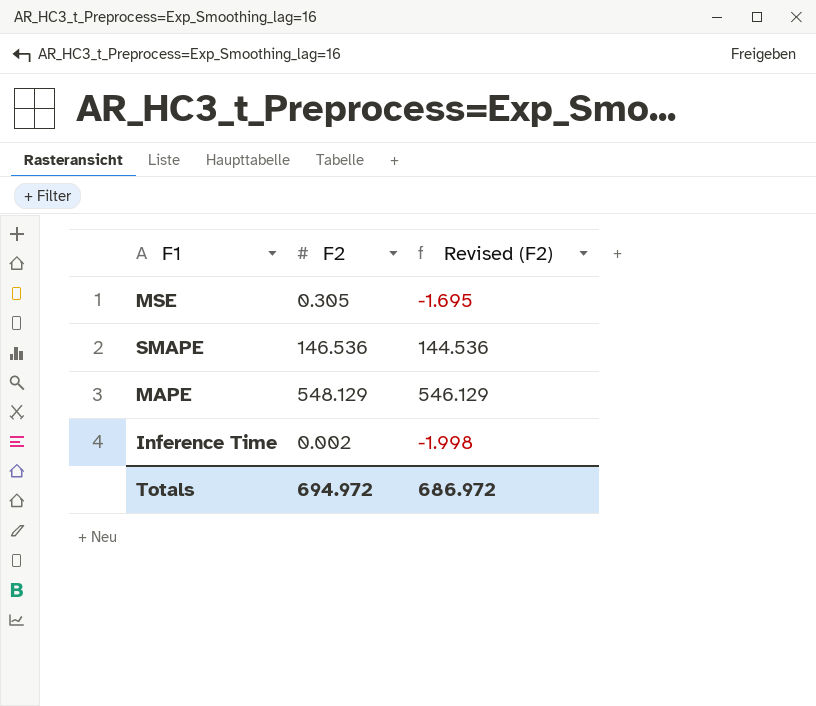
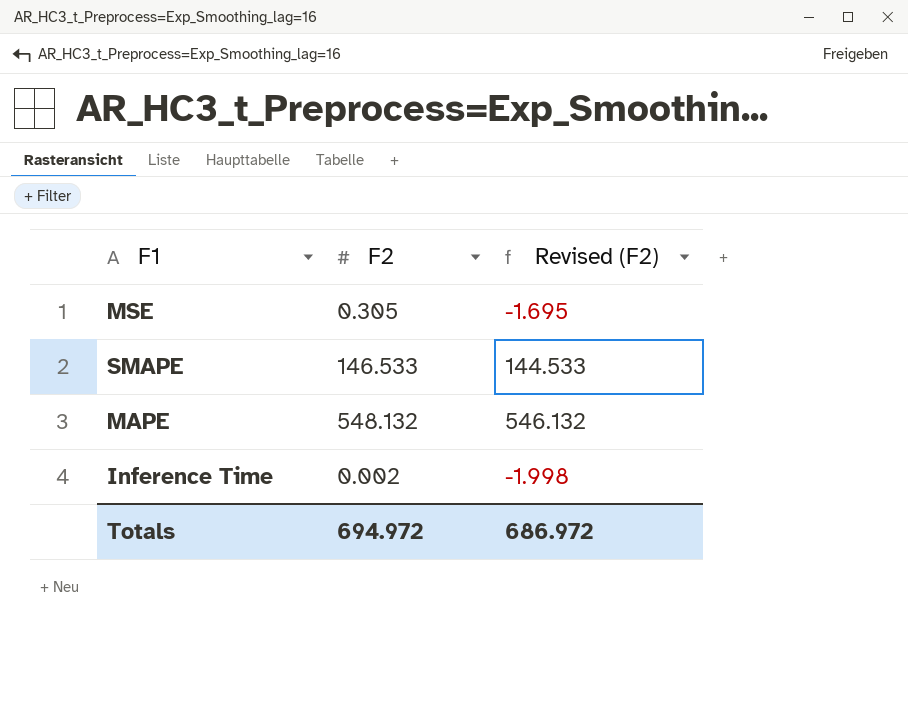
SMAPE | F2: 146.536 -> 146.533
SMAPE | Revised (F2): 144.536 -> 144.533
MAPE | F2: 548.129 -> 548.132
MAPE | Revised (F2): 546.129 -> 546.132

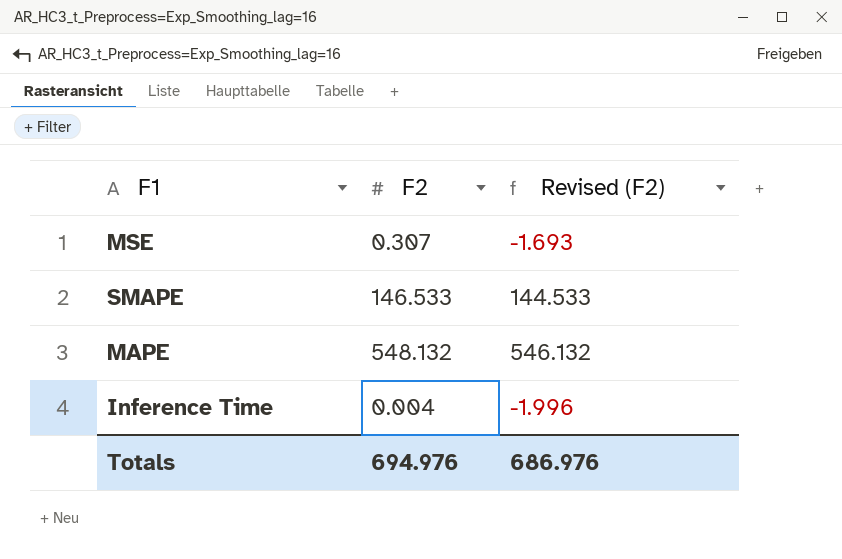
MSE | F2: 0.305 -> 0.307
MSE | Revised (F2): -1.695 -> -1.693
Inference Time | F2: 0.002 -> 0.004
Inference Time | Revised (F2): -1.998 -> -1.996
Totals | F2: 694.972 -> 694.976
Totals | Revised (F2): 686.972 -> 686.976

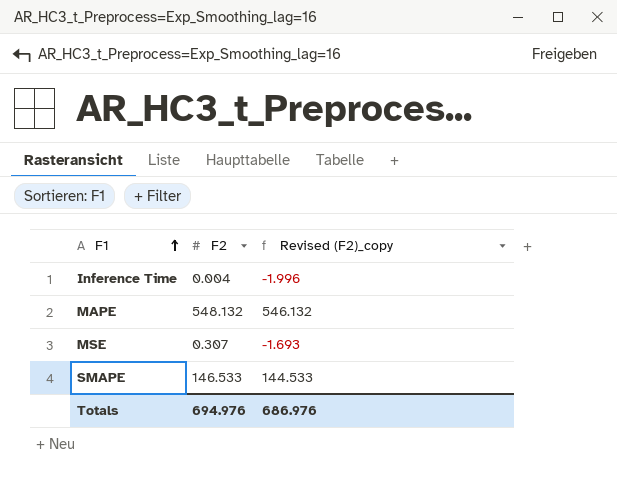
row order: none -> F1 ascending
column name: Revised (F2) -> Revised (F2)_copy

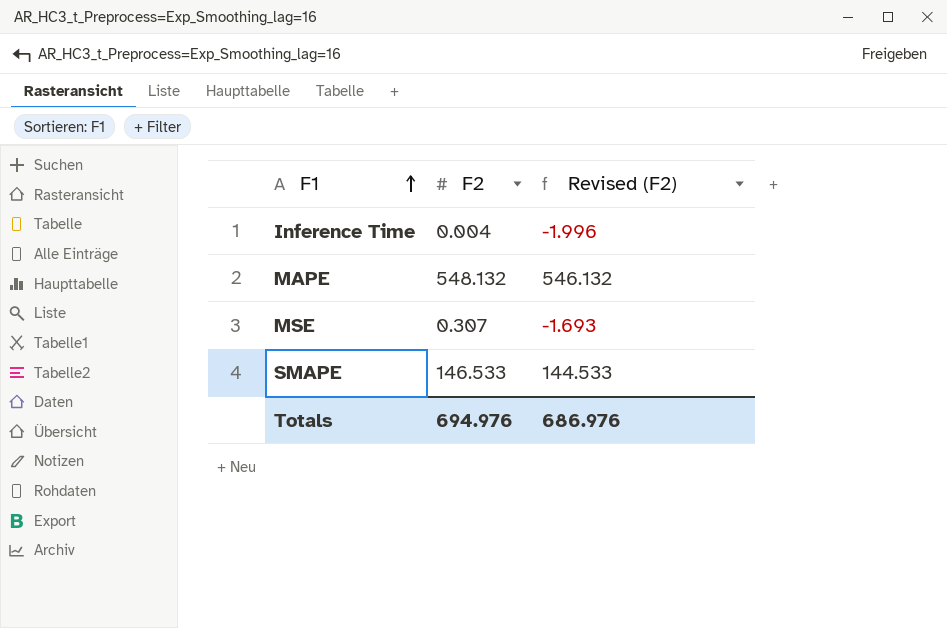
column name: Revised (F2)_copy -> Revised (F2)

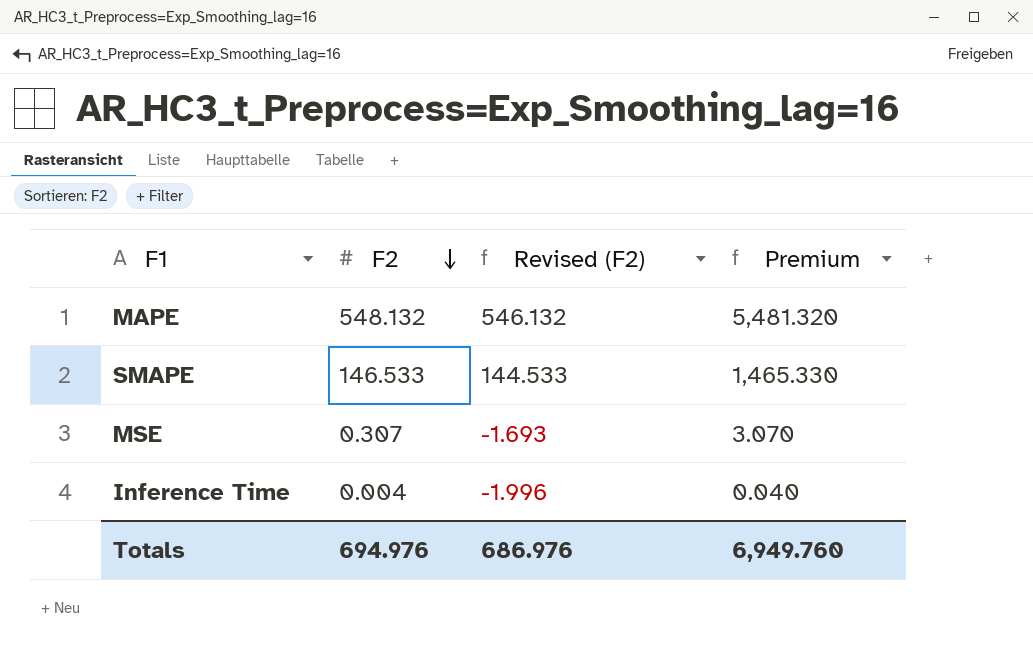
row order: F1 ascending -> F2 descending
column Premium | formula: none -> [F2] * 10

